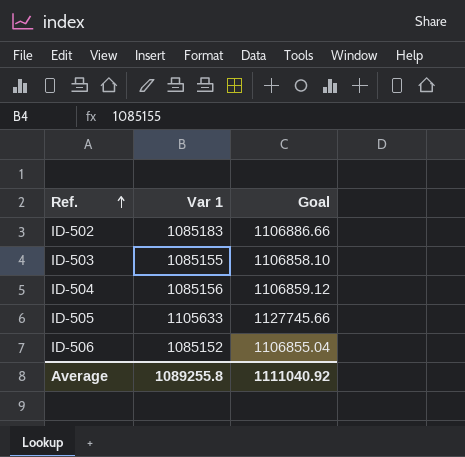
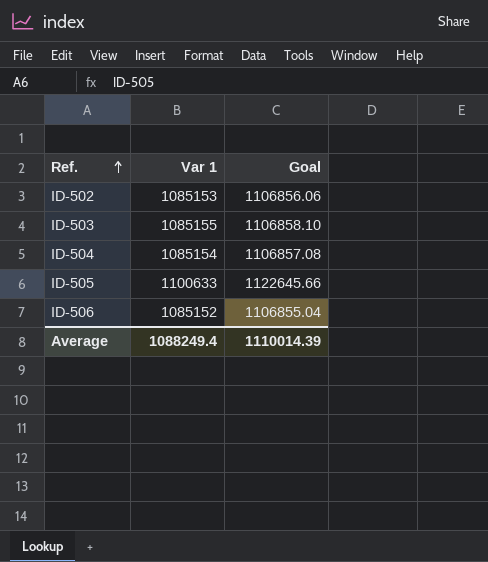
ID-502 | Var 1: 1085183 -> 1085153
ID-502 | Goal: 1106886.66 -> 1106856.06
ID-504 | Var 1: 1085156 -> 1085154
ID-504 | Goal: 1106859.12 -> 1106857.08
ID-505 | Var 1: 1105633 -> 1100633
ID-505 | Goal: 1127745.66 -> 1122645.66
Average | Var 1: 1089255.8 -> 1088249.4
Average | Goal: 1111040.92 -> 1110014.39

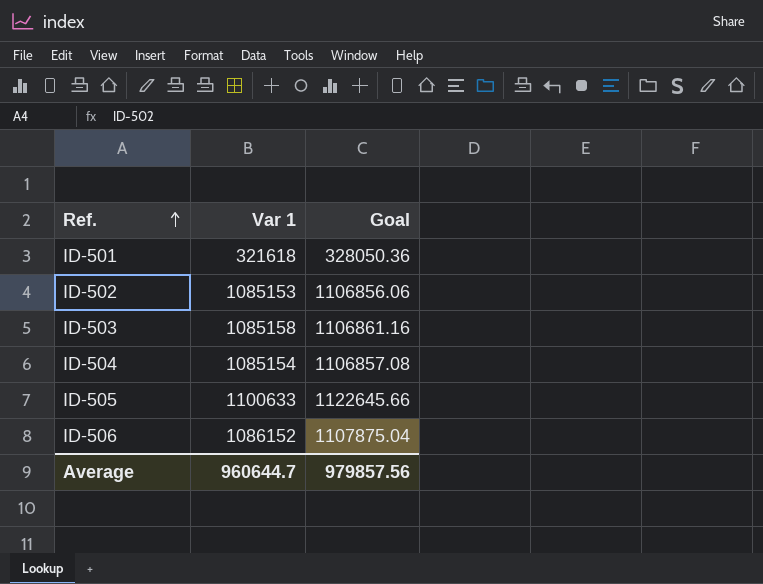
row ID-501: none -> 321618 | 328050.36
ID-503 | Var 1: 1085155 -> 1085158
ID-503 | Goal: 1106858.10 -> 1106861.16
ID-506 | Var 1: 1085152 -> 1086152
ID-506 | Goal: 1106855.04 -> 1107875.04
Average | Var 1: 1088249.4 -> 960644.7
Average | Goal: 1110014.39 -> 979857.56

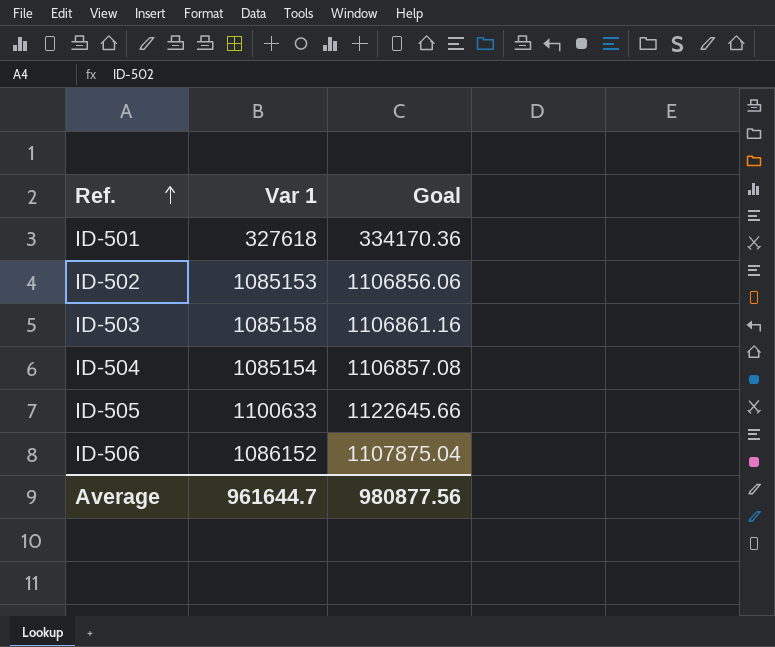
ID-501 | Var 1: 321618 -> 327618
ID-501 | Goal: 328050.36 -> 334170.36
Average | Var 1: 960644.7 -> 961644.7
Average | Goal: 979857.56 -> 980877.56

